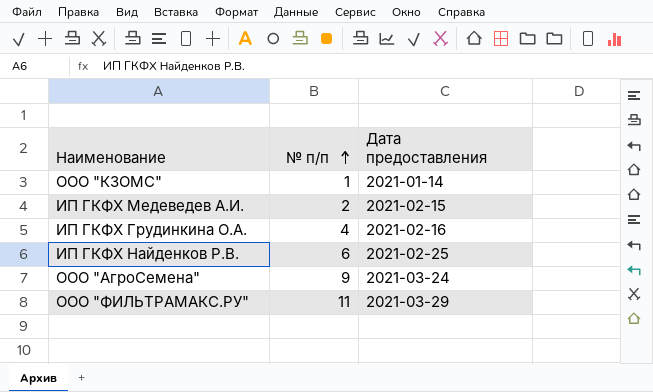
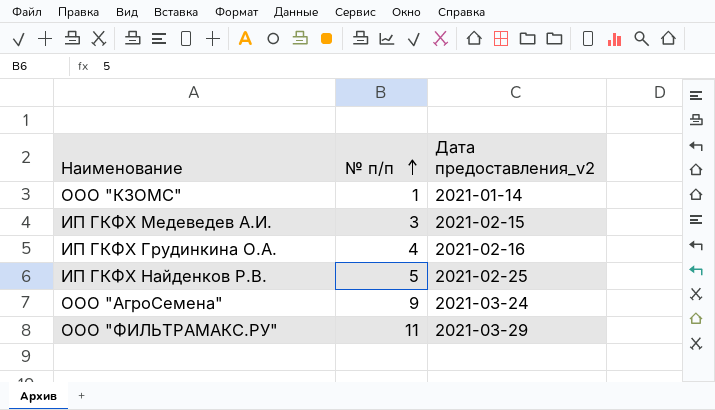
column name: Дата предоставления -> Дата предоставления_v2
ИП ГКФХ Медеведев А.И. | № п/п: 2 -> 3
ИП ГКФХ Найденков Р.В. | № п/п: 6 -> 5

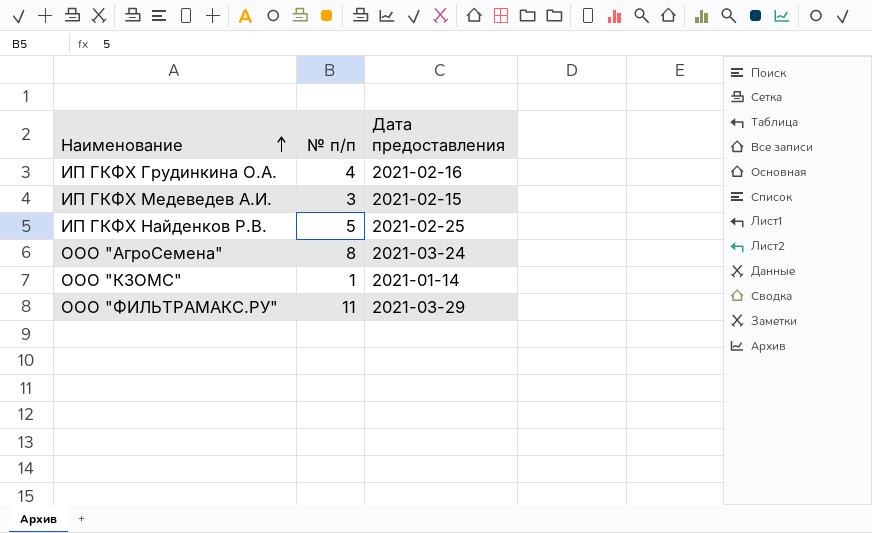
row order: № п/п ascending -> Наименование ascending
column name: Дата предоставления_v2 -> Дата предоставления
ООО "АгроСемена" | № п/п: 9 -> 8

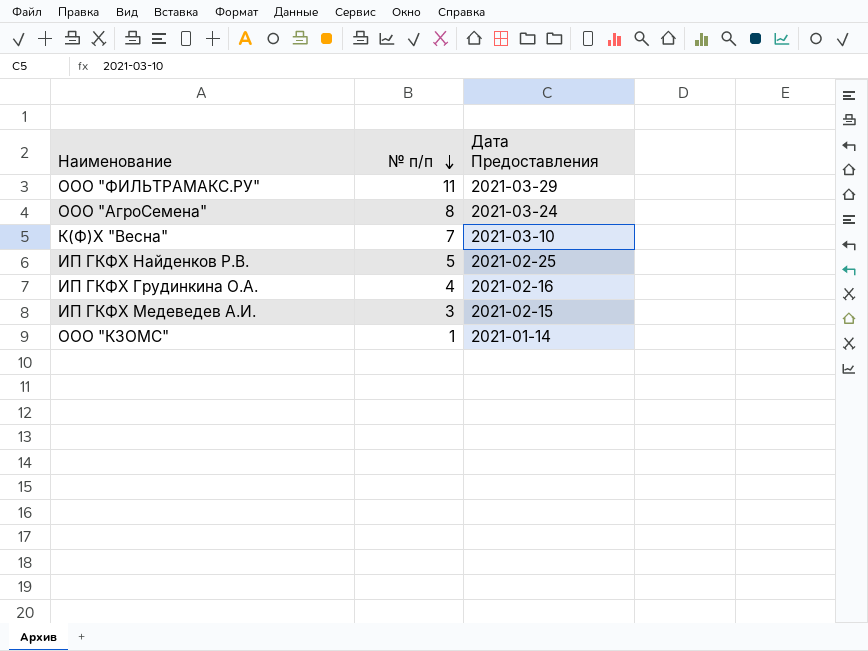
row order: Наименование ascending -> № п/п descending
column name: Дата предоставления -> Дата Предоставления
row К(Ф)Х "Весна": none -> 7 | 2021-03-10

